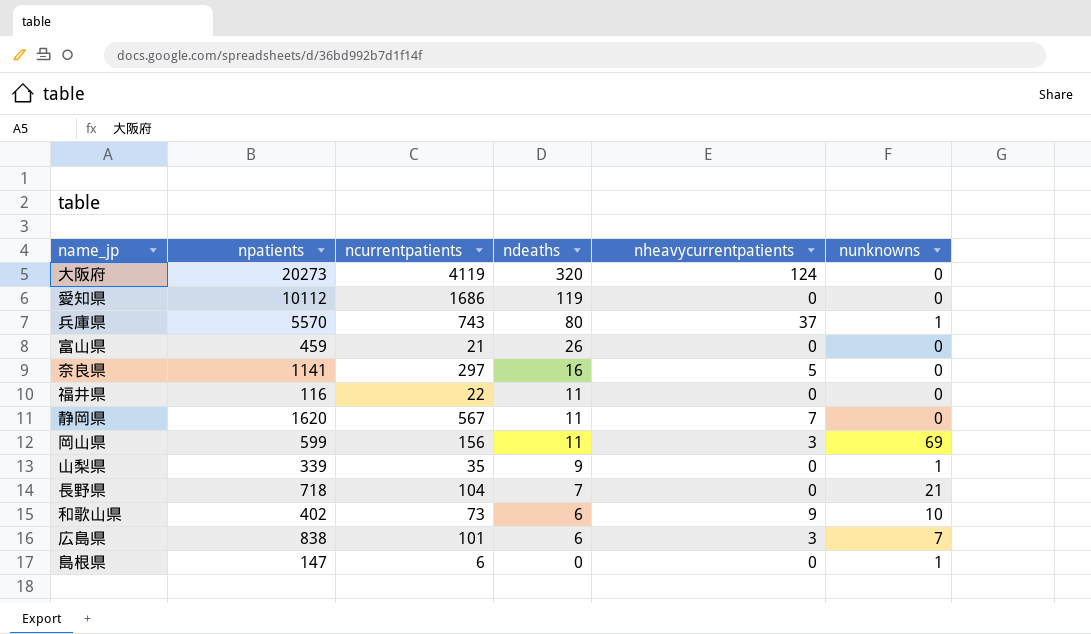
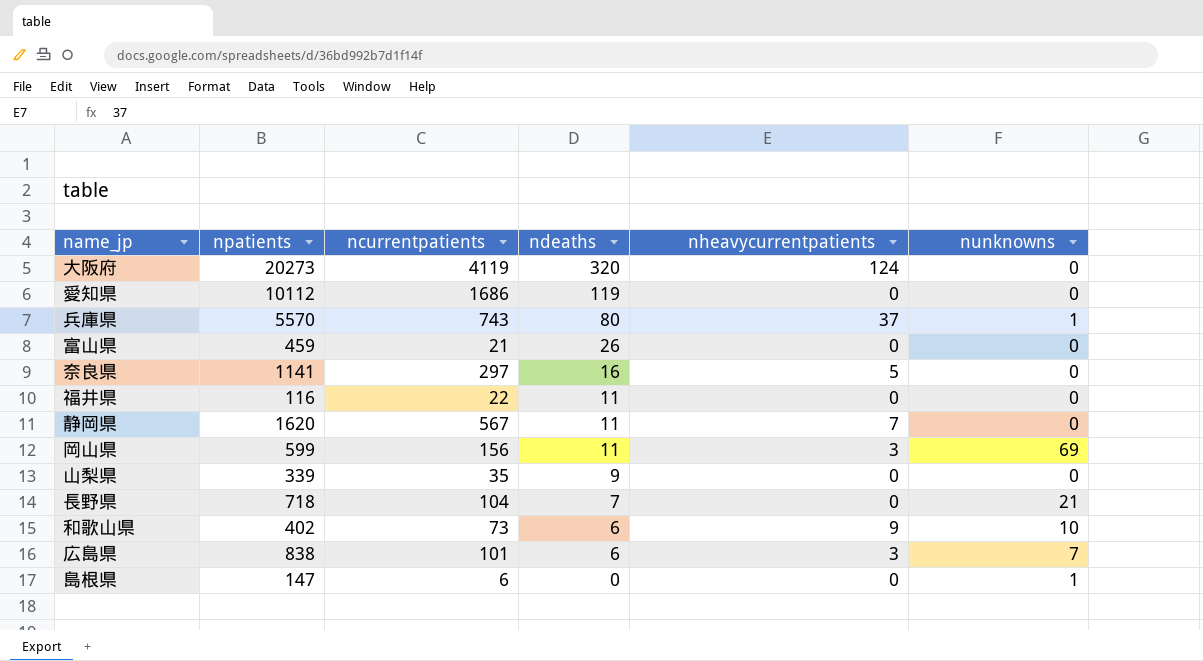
山梨県 | nunknowns: 1 -> 0

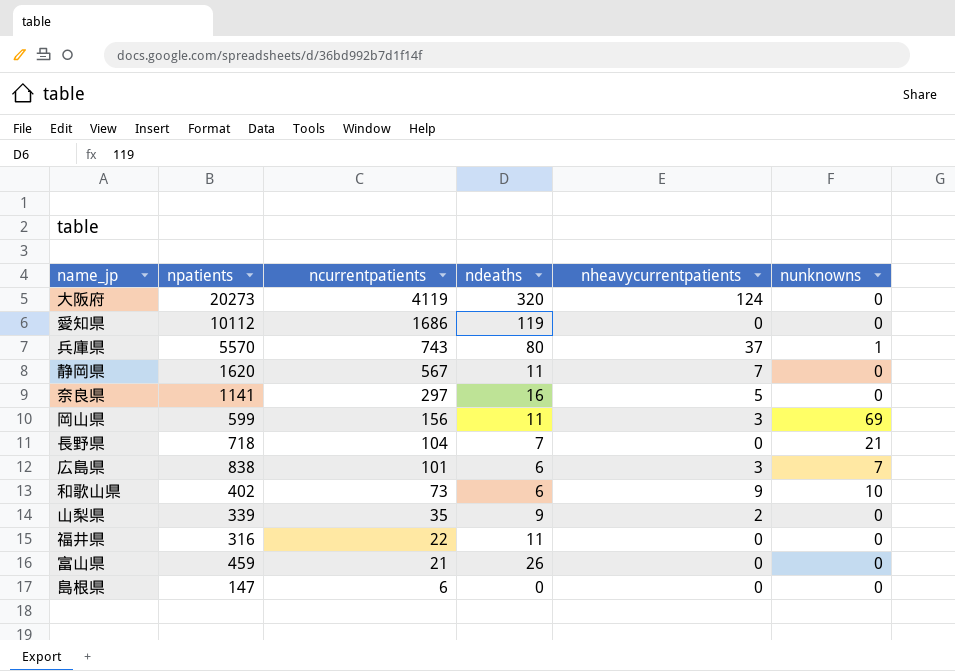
row order: ndeaths descending -> ncurrentpatients descending
山梨県 | nheavycurrentpatients: 0 -> 2
福井県 | npatients: 116 -> 316
島根県 | nunknowns: 1 -> 0

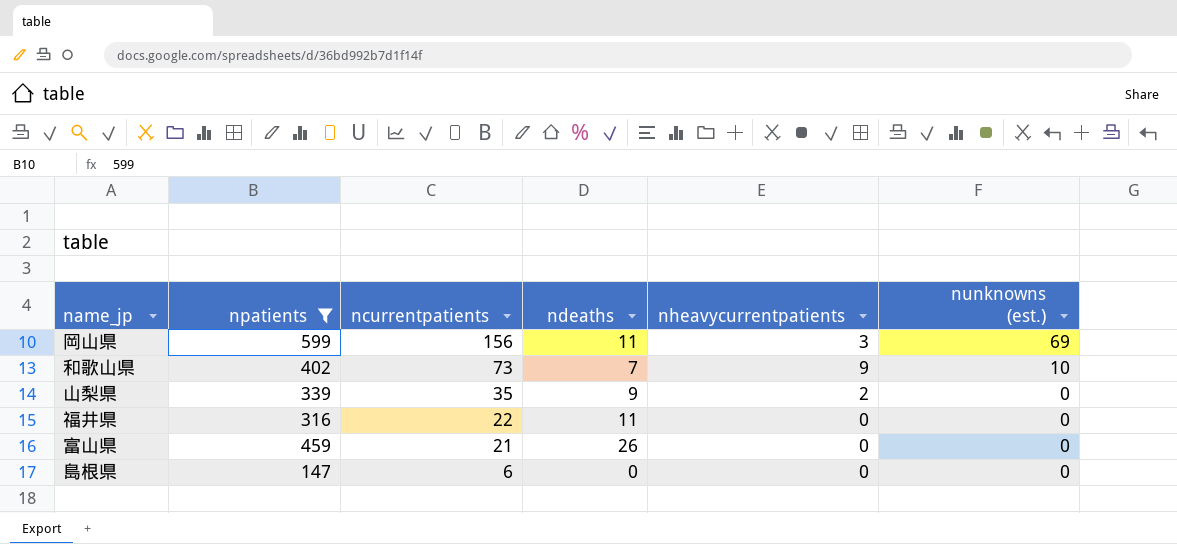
filter: none -> npatients <= 599
column name: nunknowns -> nunknowns (est.)
和歌山県 | ndeaths: 6 -> 7

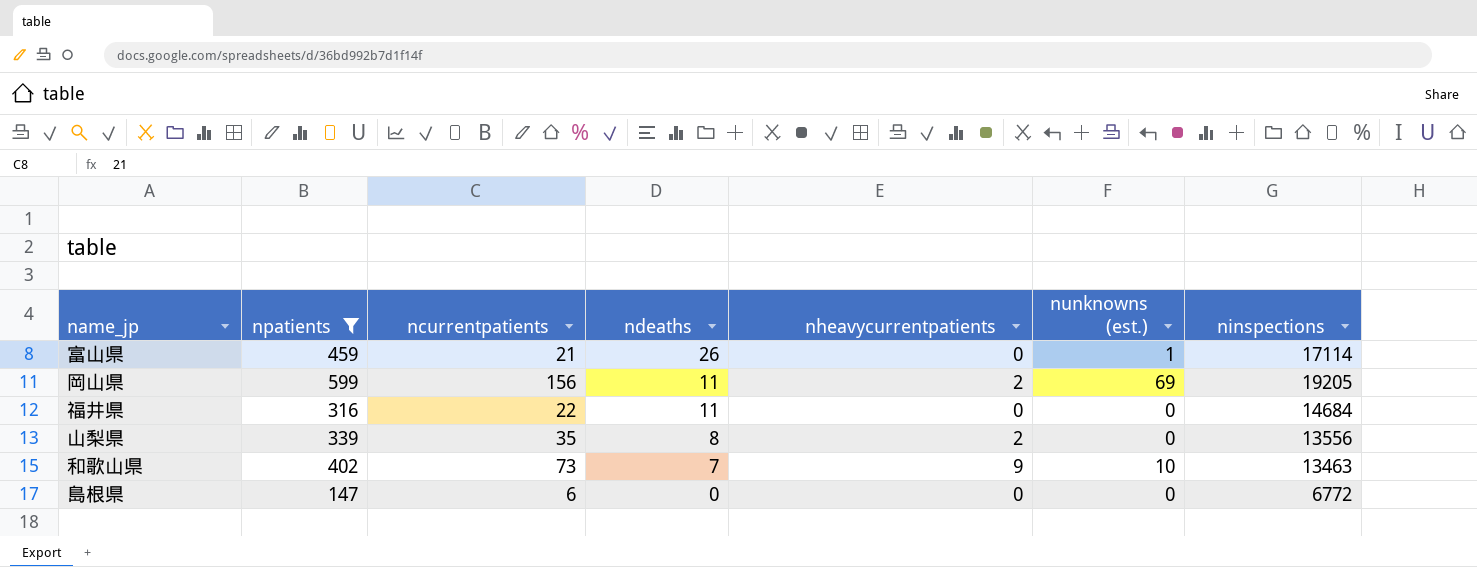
row order: ncurrentpatients descending -> ndeaths descending
column ninspections | position: none -> 7
富山県 | nunknowns (est.): 0 -> 1
岡山県 | nheavycurrentpatients: 3 -> 2
山梨県 | ndeaths: 9 -> 8

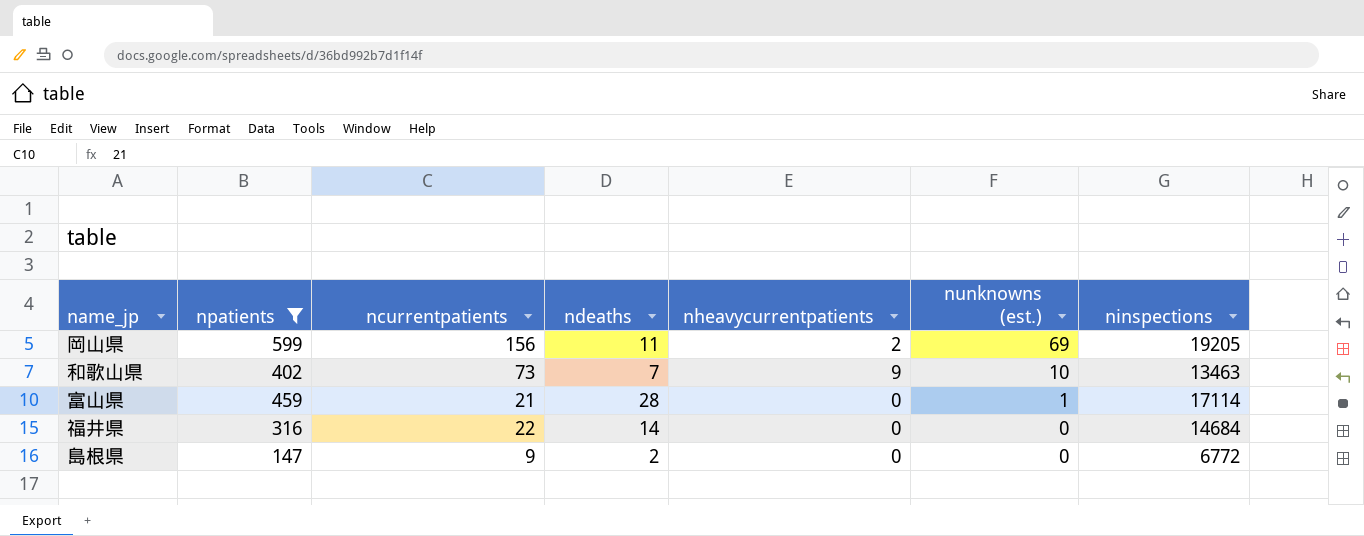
row order: ndeaths descending -> nunknowns (est.) descending
row 山梨県: 339 | 35 | 8 | 2 | 0 | 13556 -> none
富山県 | ndeaths: 26 -> 28
福井県 | ndeaths: 11 -> 14
島根県 | ncurrentpatients: 6 -> 9
島根県 | ndeaths: 0 -> 2

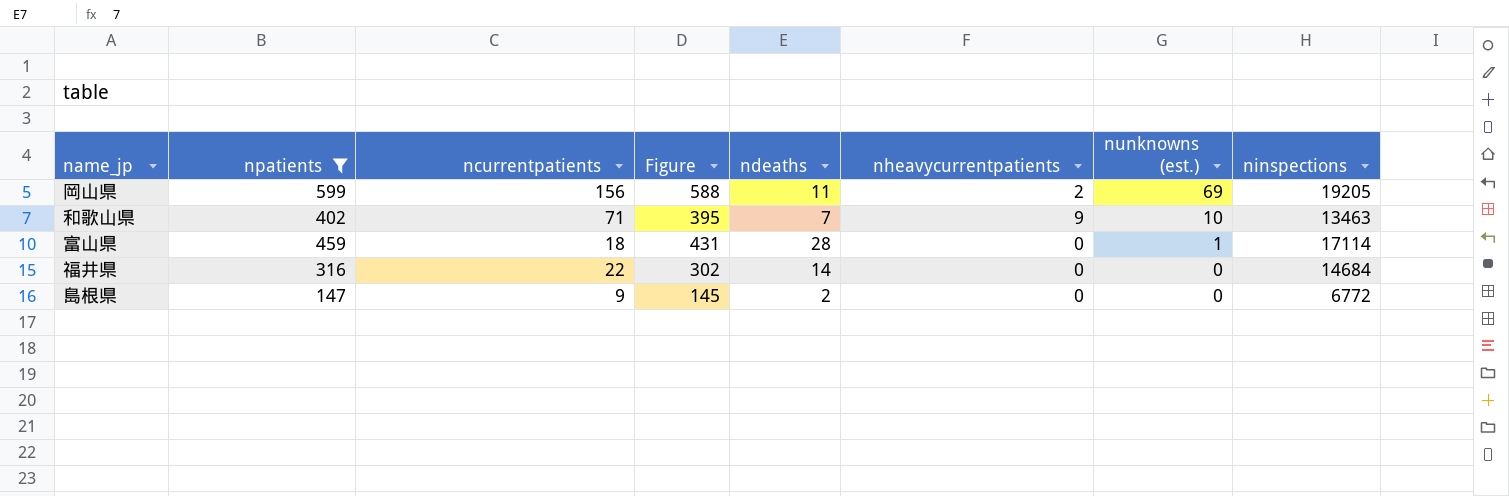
column Figure | formula: none -> [npatients] - [ndeaths]
和歌山県 | ncurrentpatients: 73 -> 71
富山県 | ncurrentpatients: 21 -> 18

